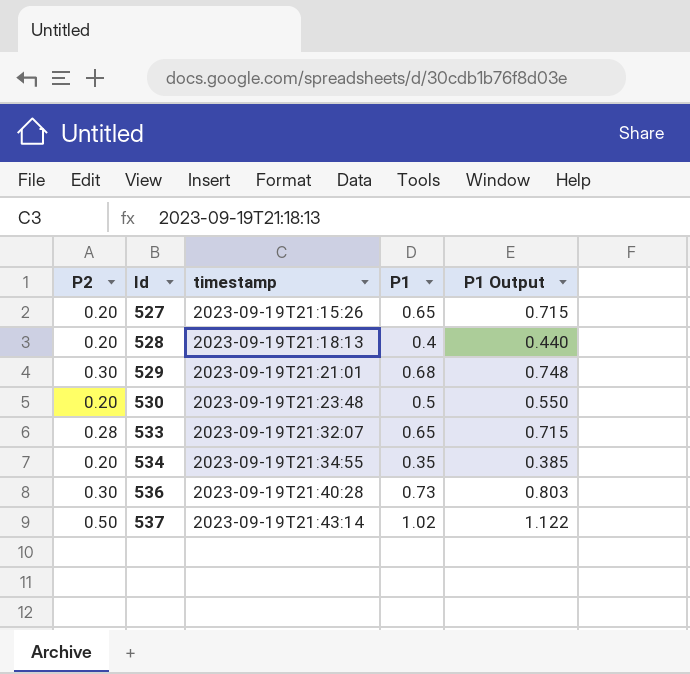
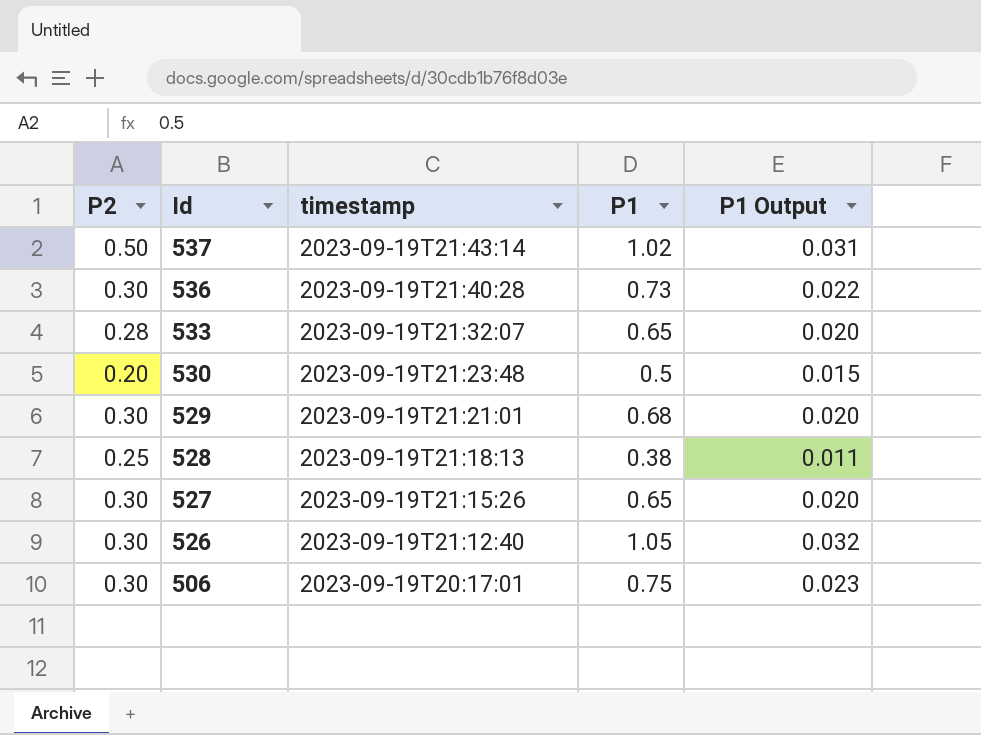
row order: Id ascending -> Id descending
column P1 Output | formula: [P1] * 1.1 -> [P1] * 0.03
row 534: 0.20 | 2023-09-19T21:34:55 | 0.35 | 0.385 -> none
528 | P2: 0.20 -> 0.25
528 | P1: 0.4 -> 0.38
527 | P2: 0.20 -> 0.30
row 526: none -> 0.30 | 2023-09-19T21:12:40 | 1.05 | 0.032
row 506: none -> 0.30 | 2023-09-19T20:17:01 | 0.75 | 0.023

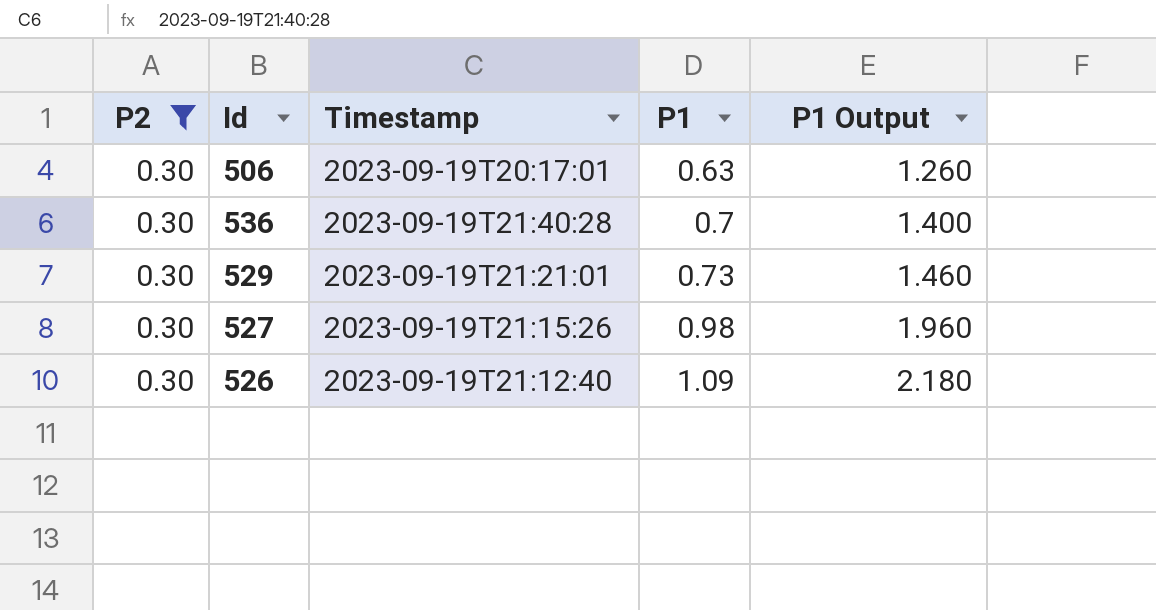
filter: none -> P2 = 0.30
row order: Id descending -> P1 ascending
column name: timestamp -> Timestamp
column P1 Output | formula: [P1] * 0.03 -> [P1] * 2
506 | P1: 0.75 -> 0.63
536 | P1: 0.73 -> 0.7
529 | P1: 0.68 -> 0.73
527 | P1: 0.65 -> 0.98
526 | P1: 1.05 -> 1.09

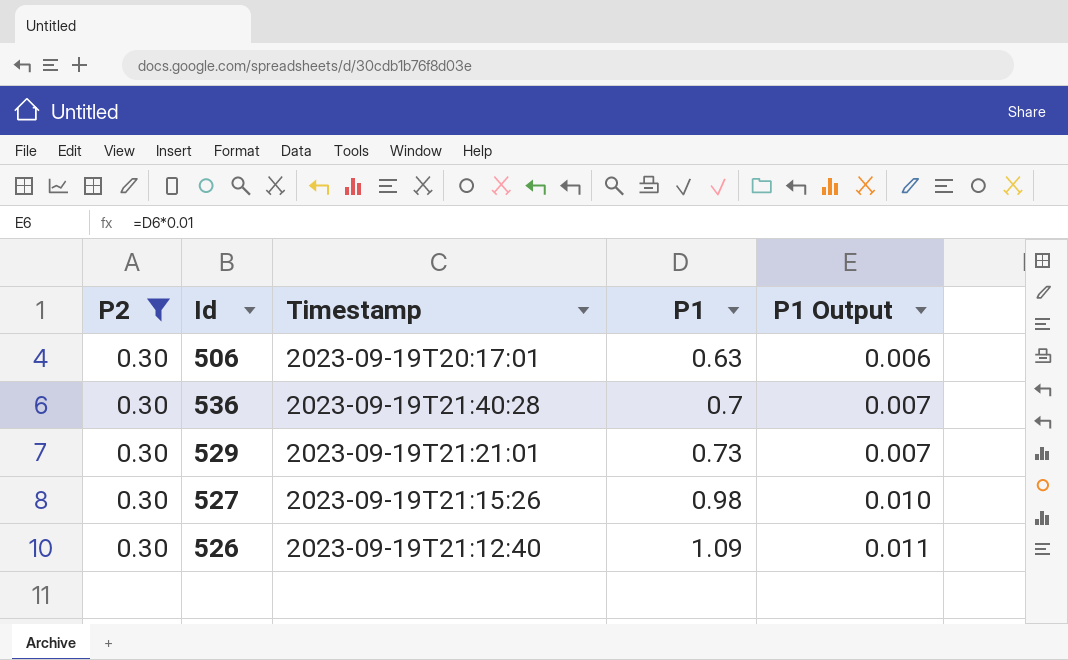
column P1 Output | formula: [P1] * 2 -> [P1] * 0.01

